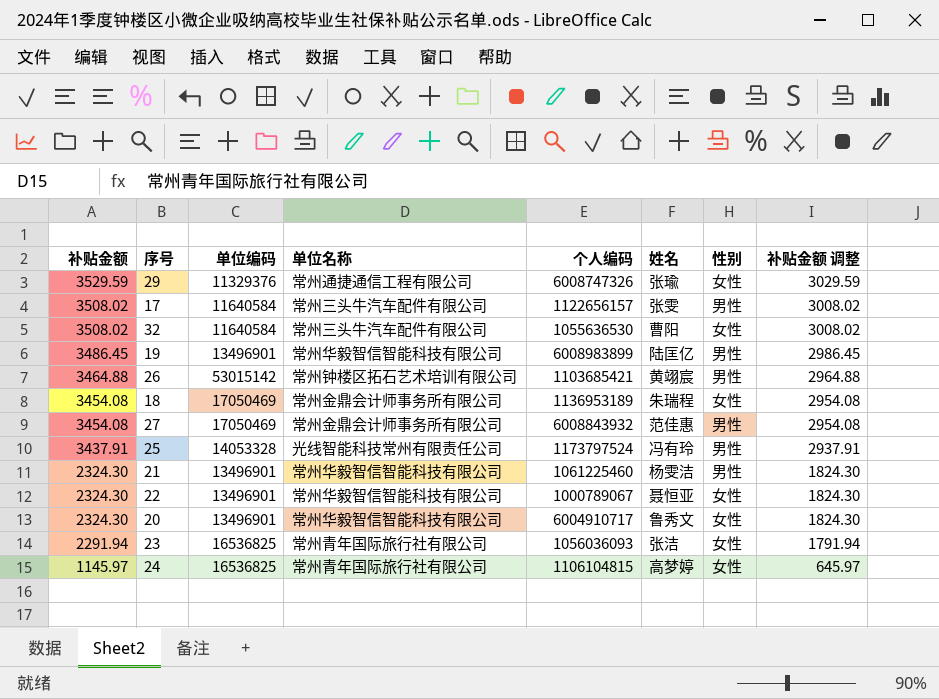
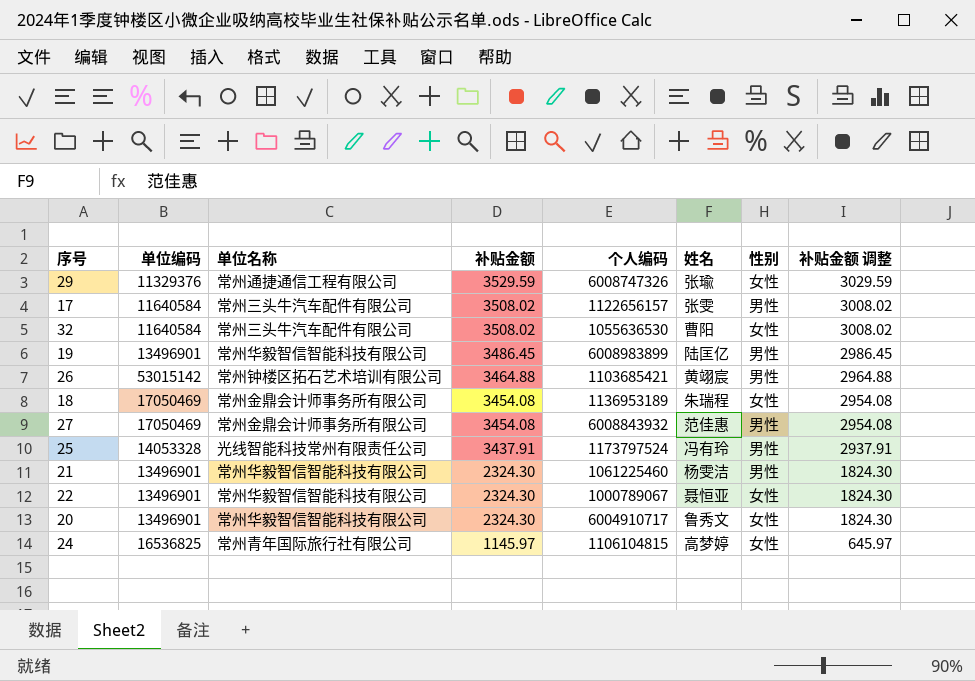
column 补贴金额 | position: 1 -> 4
row 23: 2291.94 | 16536825 | 常州青年国际旅行社有限公司 | 1056036093 | 张洁 | 女性 | 1791.94 -> none

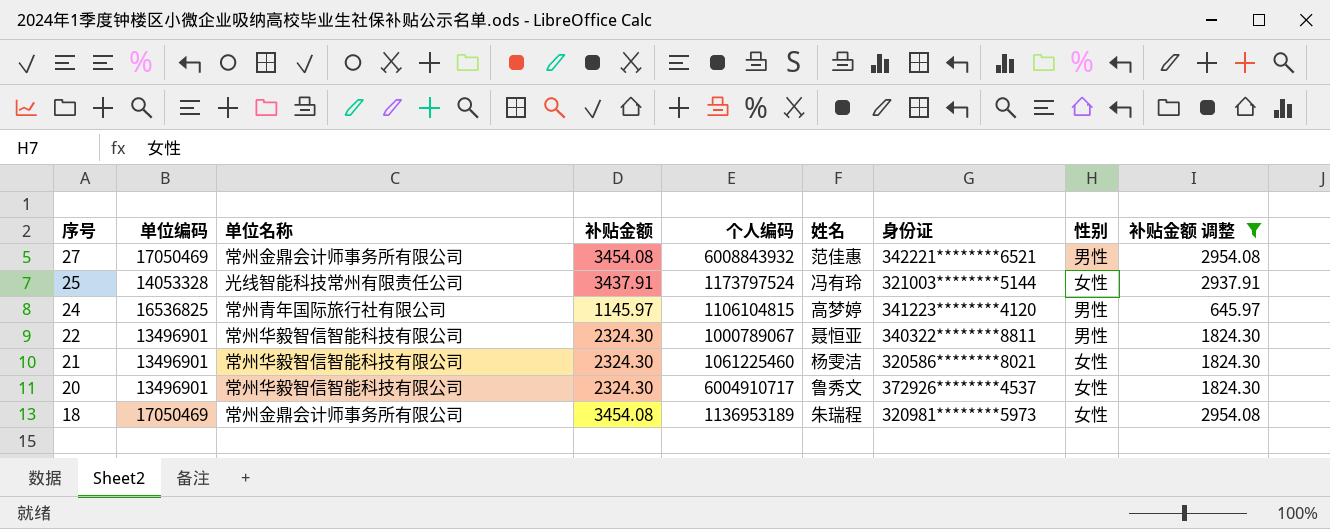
filter: none -> 补贴金额 调整 <= 2954.08
row order: 补贴金额 descending -> 序号 descending
column 身份证 | position: none -> 7
25 | 性别: 男性 -> 女性
24 | 性别: 女性 -> 男性
22 | 性别: 女性 -> 男性
21 | 性别: 男性 -> 女性

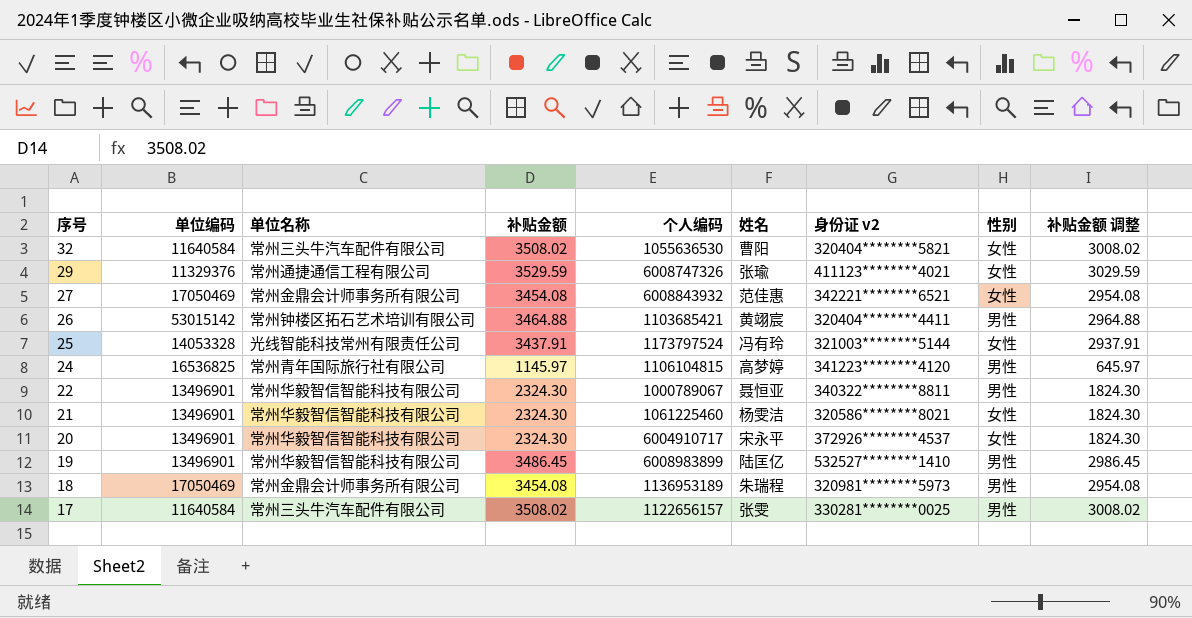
filter: 补贴金额 调整 <= 2954.08 -> none
column name: 身份证 -> 身份证 v2
27 | 性别: 男性 -> 女性
20 | 姓名: 鲁秀文 -> 宋永平
18 | 性别: 女性 -> 男性

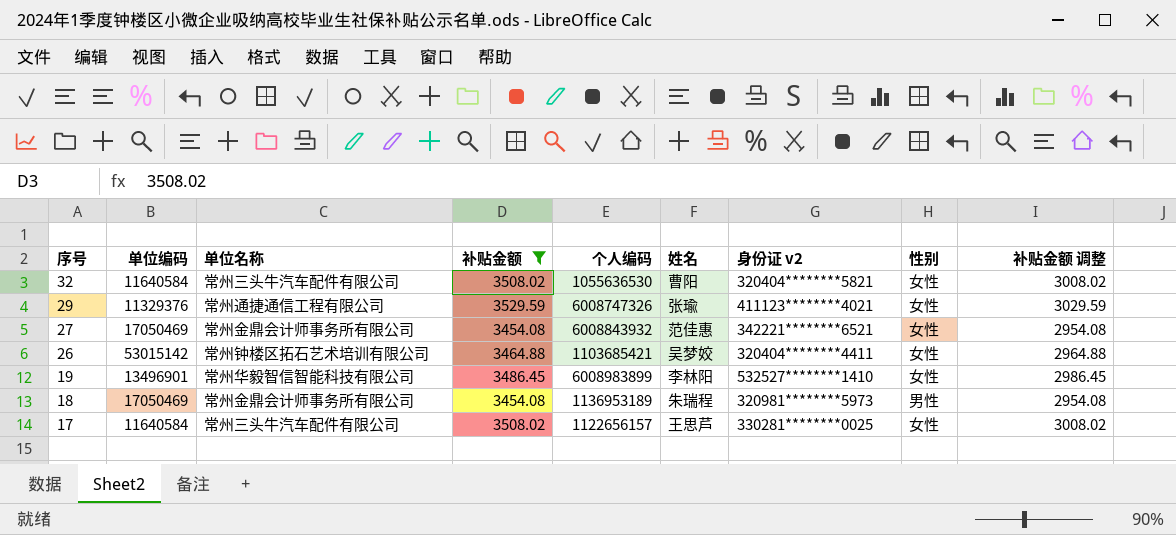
filter: none -> 补贴金额 >= 3454.08
26 | 姓名: 黄翊宸 -> 吴梦姣
26 | 性别: 男性 -> 女性
19 | 姓名: 陆匡亿 -> 李林阳
19 | 性别: 男性 -> 女性
17 | 姓名: 张雯 -> 王思芦
17 | 性别: 男性 -> 女性

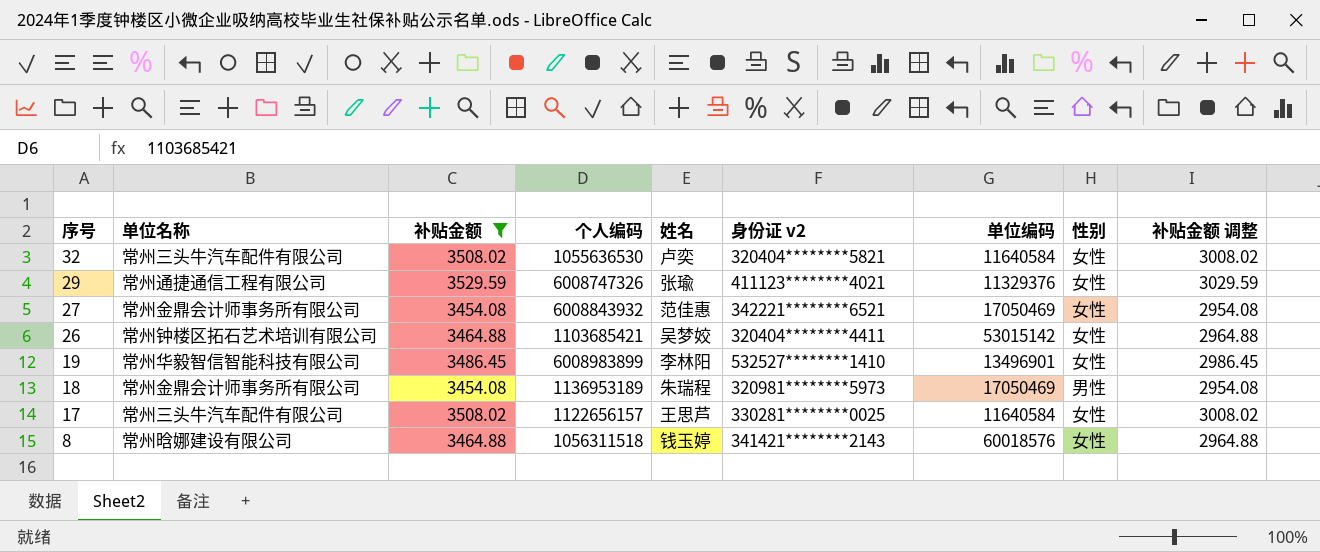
column 单位编码 | position: 2 -> 7
32 | 姓名: 曹阳 -> 卢奕
row 8: none -> 常州晗娜建设有限公司 | 3464.88 | 1056311518 | 钱玉婷 | 341421********2143 | 60018576 | 女性 | 2964.88

